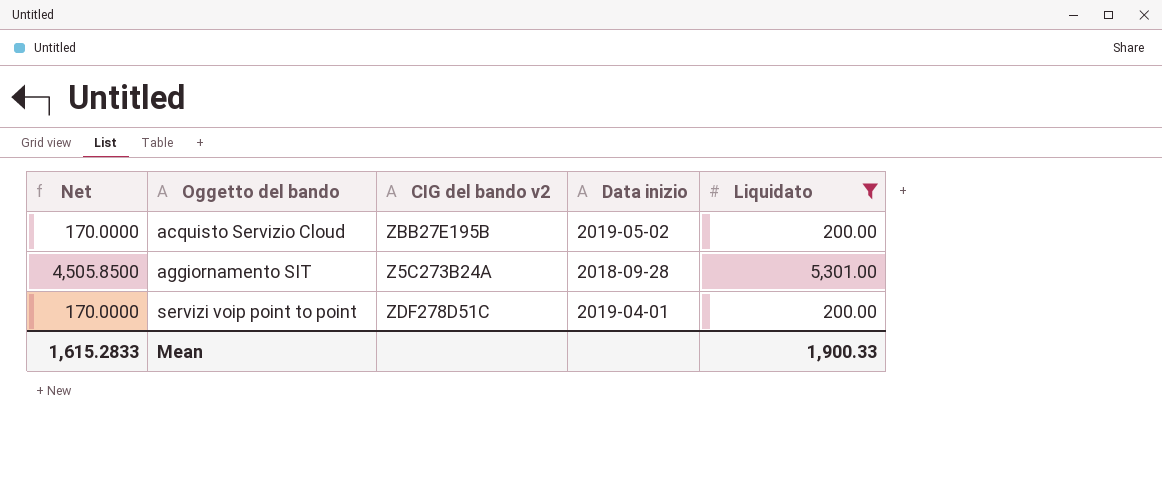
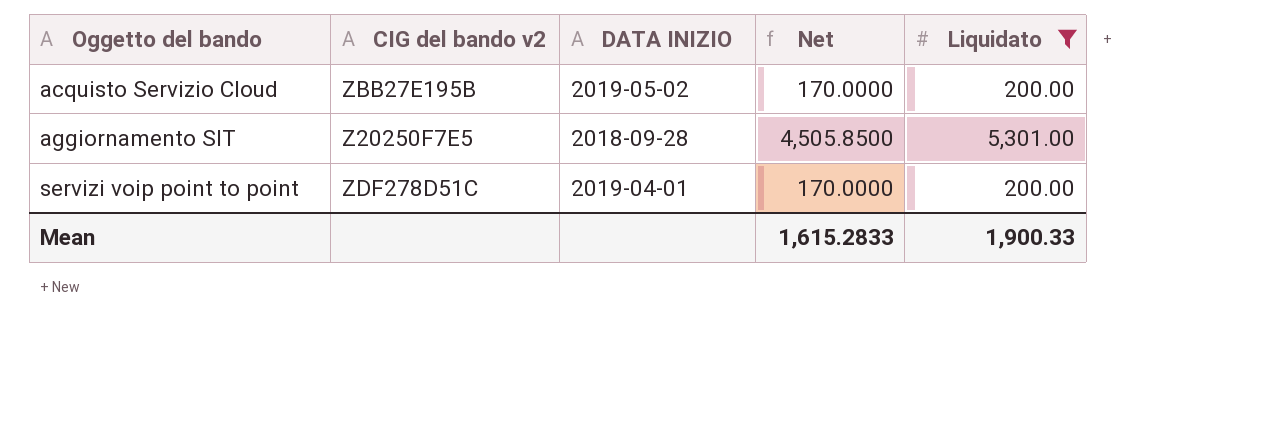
column name: Data inizio -> DATA INIZIO
column Net | position: 1 -> 4
aggiornamento SIT | CIG del bando v2: Z5C273B24A -> Z20250F7E5

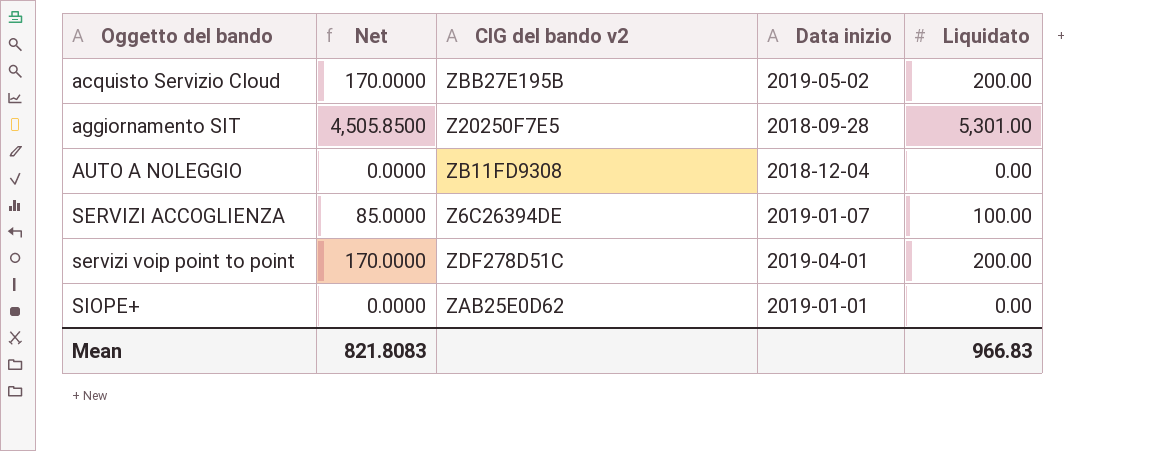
filter: Liquidato >= 200.00 -> none
column Net | position: 4 -> 2
column name: DATA INIZIO -> Data inizio
Mean | Net: 1,615.2833 -> 821.8083
Mean | Liquidato: 1,900.33 -> 966.83

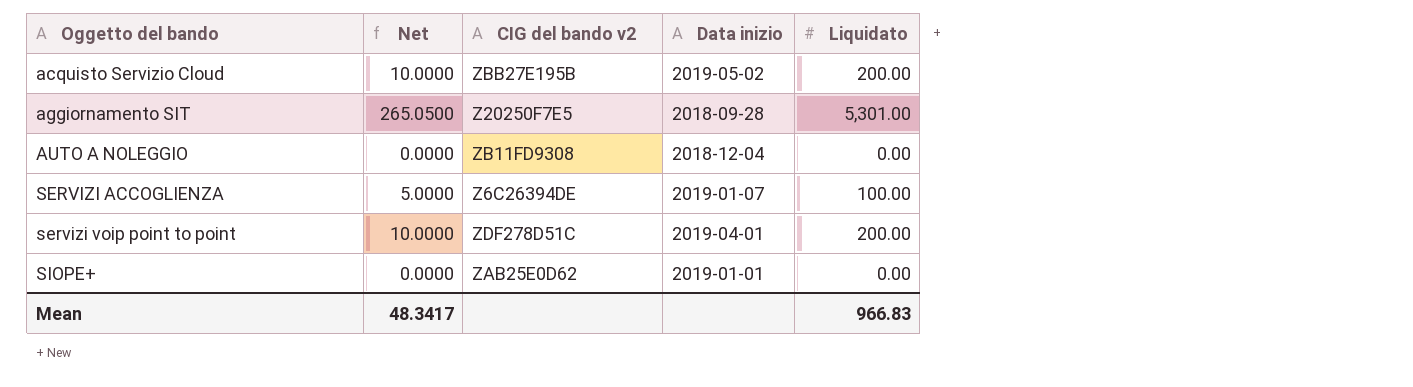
column Net | formula: [Liquidato] * 0.85 -> [Liquidato] * 0.05
Mean | Net: 821.8083 -> 48.3417

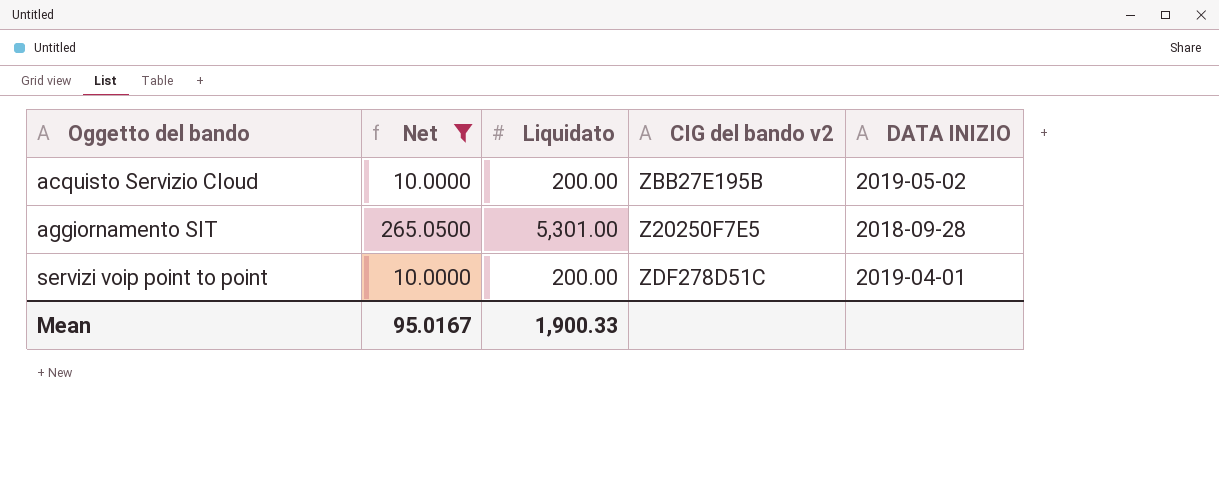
filter: none -> Net >= 10.0000
column Liquidato | position: 5 -> 3
column name: Data inizio -> DATA INIZIO
Mean | Net: 48.3417 -> 95.0167
Mean | Liquidato: 966.83 -> 1,900.33

